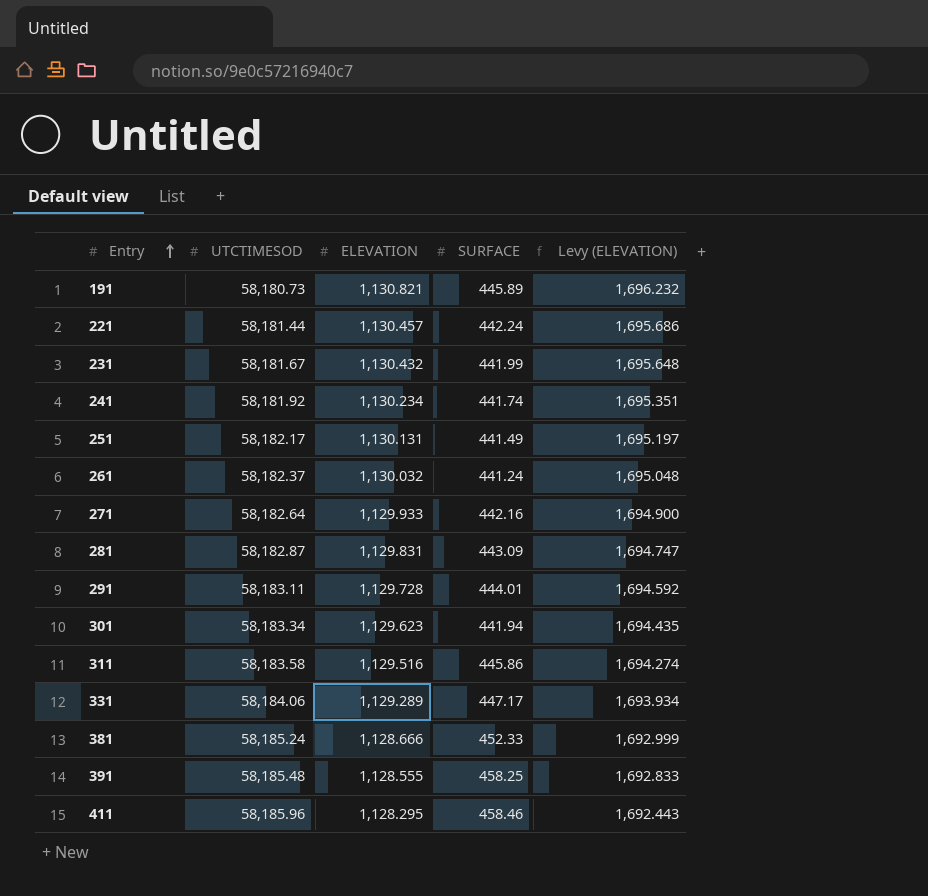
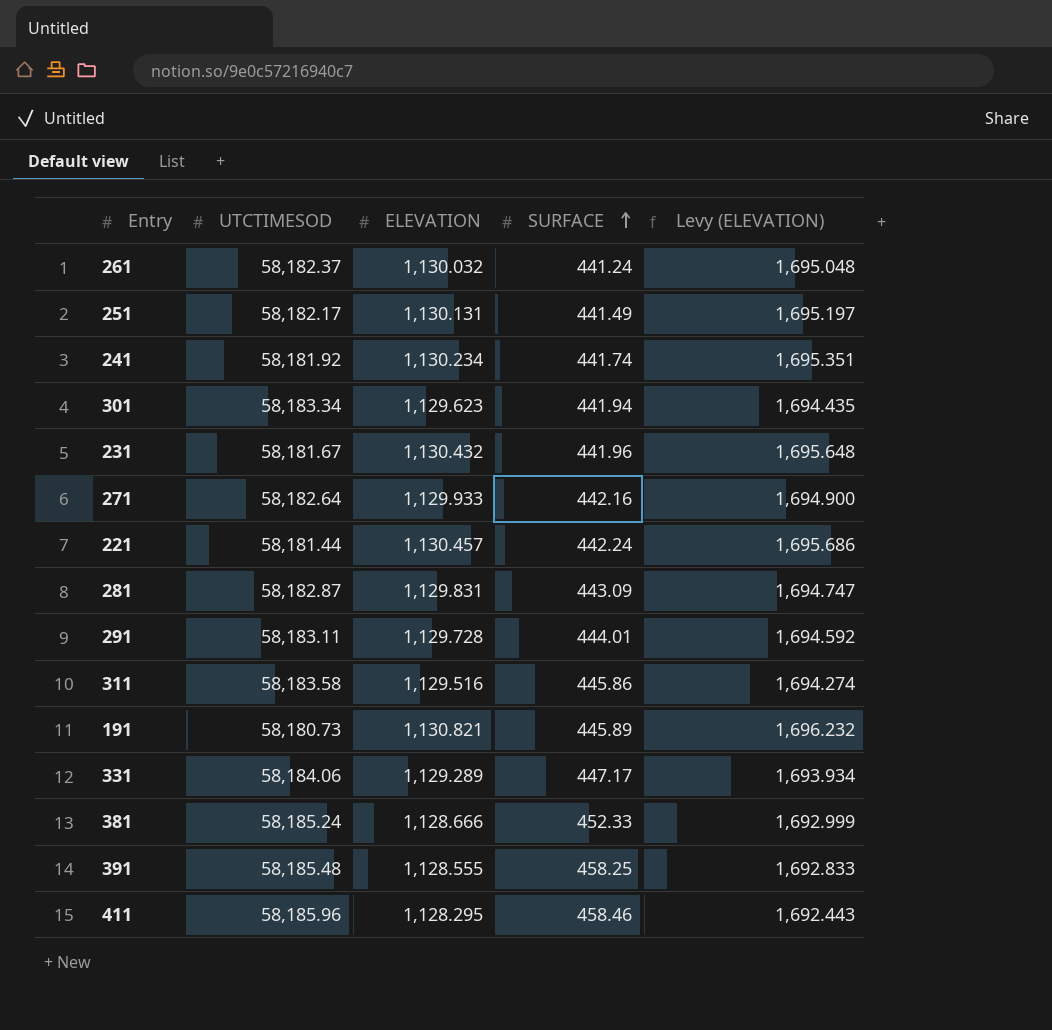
row order: Entry ascending -> SURFACE ascending
231 | SURFACE: 441.99 -> 441.96

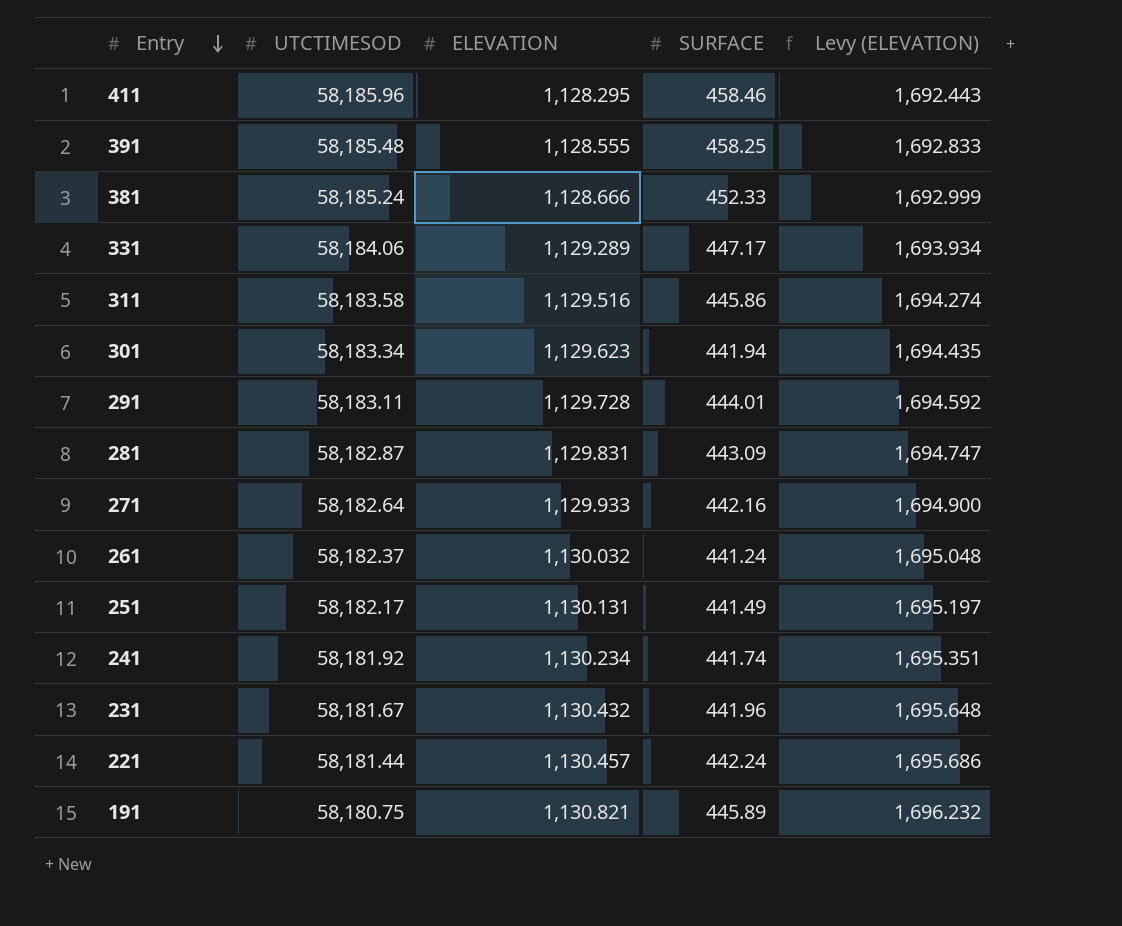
row order: SURFACE ascending -> Entry descending
191 | UTCTIMESOD: 58,180.73 -> 58,180.75

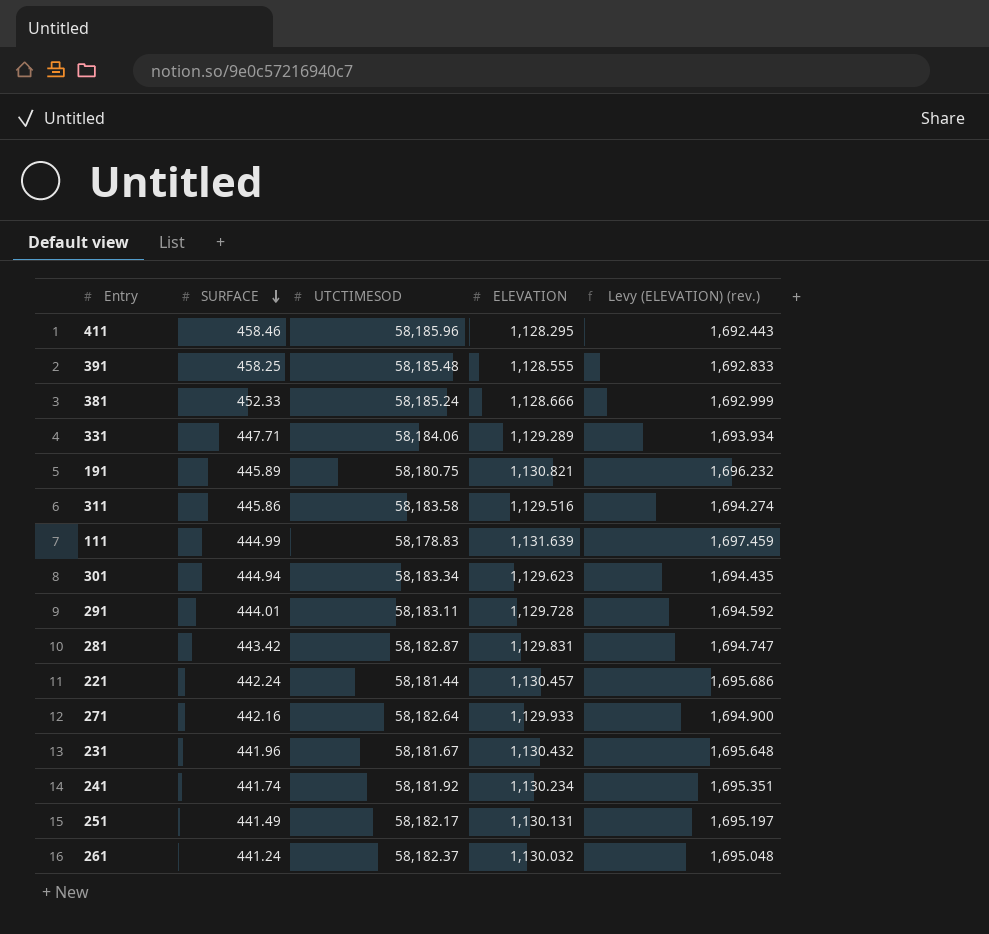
row order: Entry descending -> SURFACE descending
column SURFACE | position: 4 -> 2
column name: Levy (ELEVATION) -> Levy (ELEVATION) (rev.)
331 | SURFACE: 447.17 -> 447.71
row 111: none -> 444.99 | 58,178.83 | 1,131.639 | 1,697.459
301 | SURFACE: 441.94 -> 444.94
281 | SURFACE: 443.09 -> 443.42

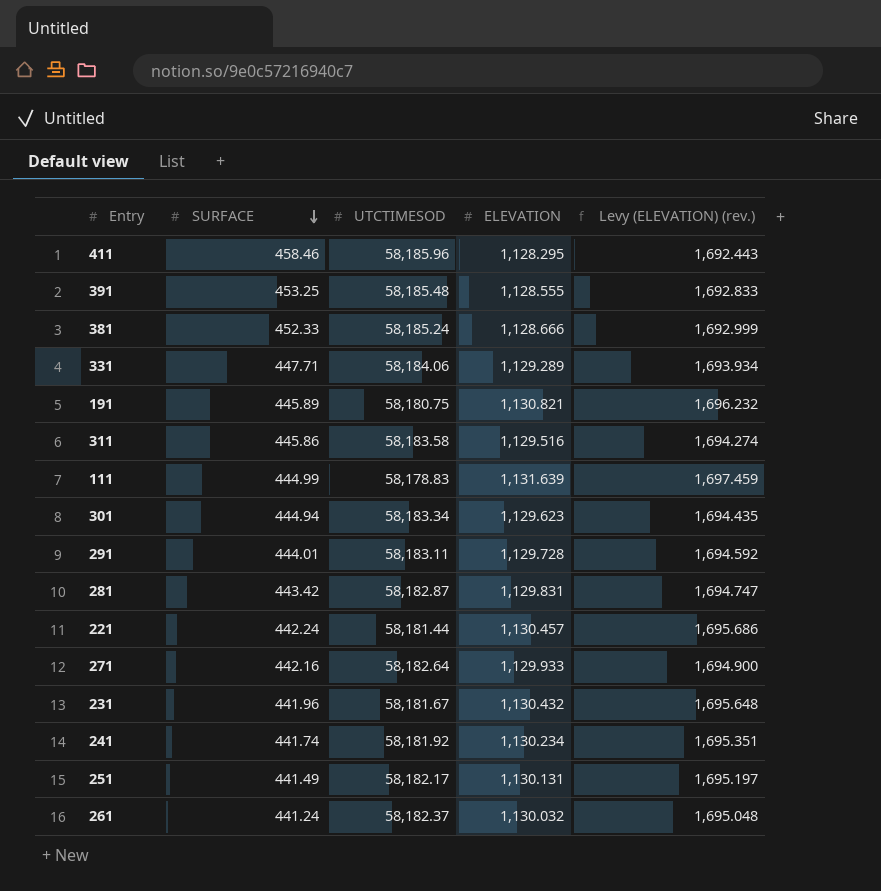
391 | SURFACE: 458.25 -> 453.25

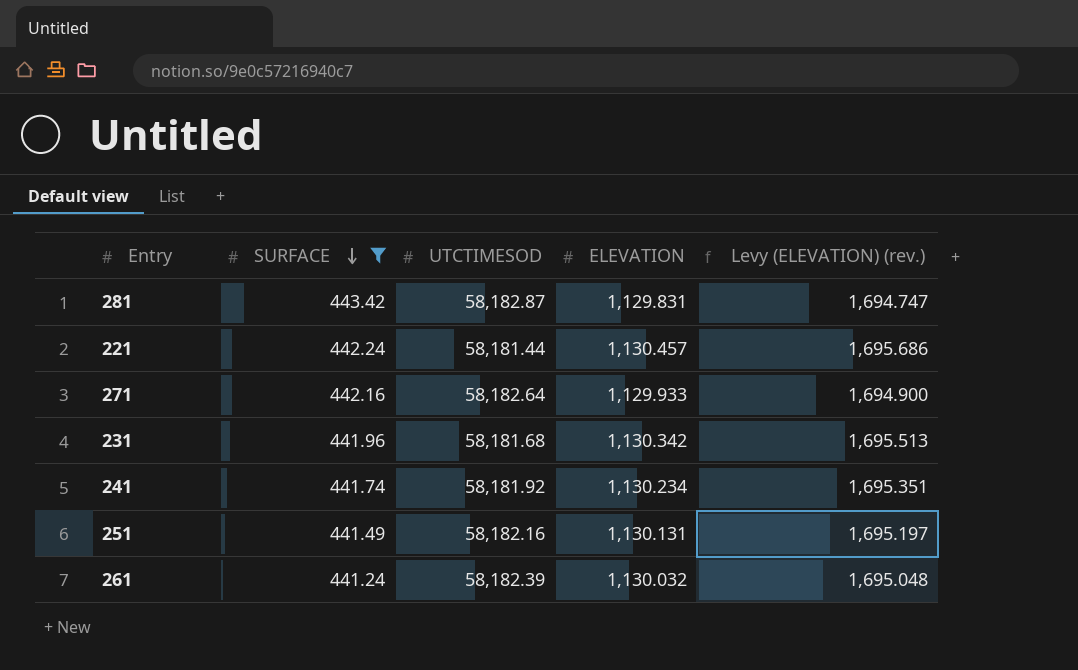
filter: none -> SURFACE <= 443.42
231 | UTCTIMESOD: 58,181.67 -> 58,181.68
231 | ELEVATION: 1,130.432 -> 1,130.342
231 | Levy (ELEVATION) (rev.): 1,695.648 -> 1,695.513
251 | UTCTIMESOD: 58,182.17 -> 58,182.16
261 | UTCTIMESOD: 58,182.37 -> 58,182.39

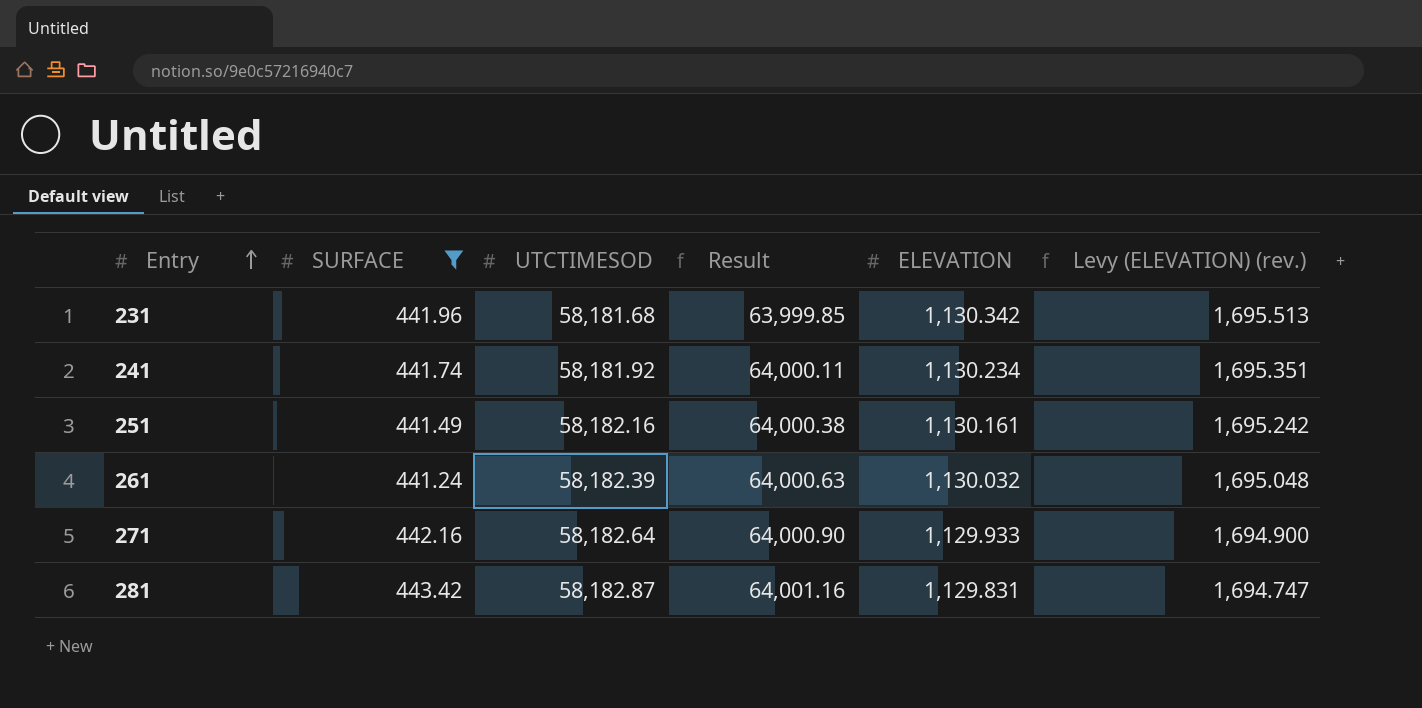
row order: SURFACE descending -> Entry ascending
column Result | formula: none -> [UTCTIMESOD] * 1.1
row 221: 442.24 | 58,181.44 | 1,130.457 | 1,695.686 -> none
251 | ELEVATION: 1,130.131 -> 1,130.161
251 | Levy (ELEVATION) (rev.): 1,695.197 -> 1,695.242

